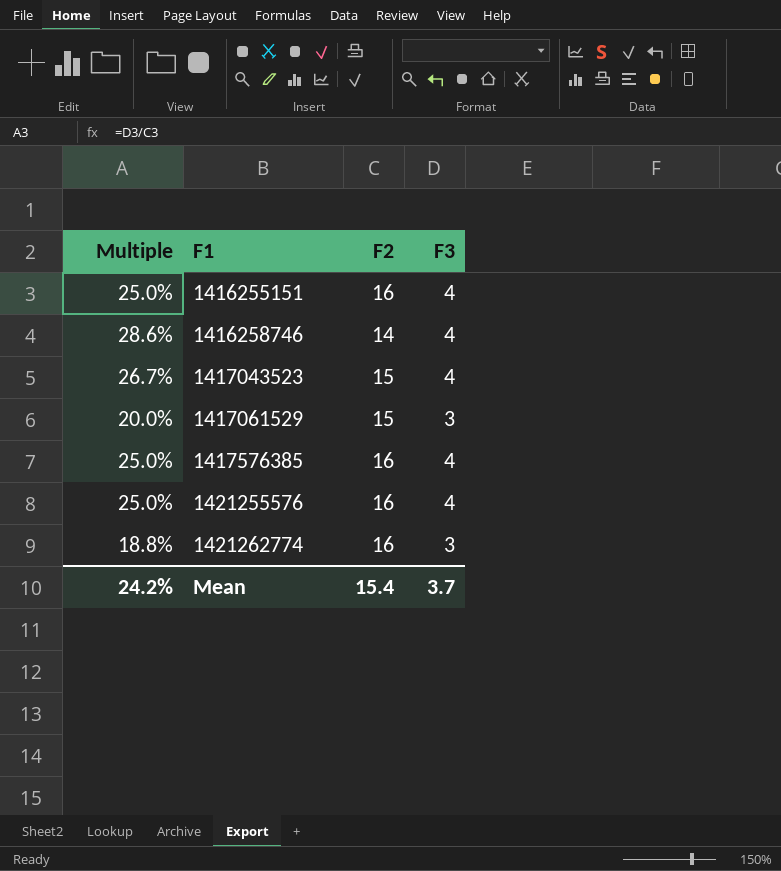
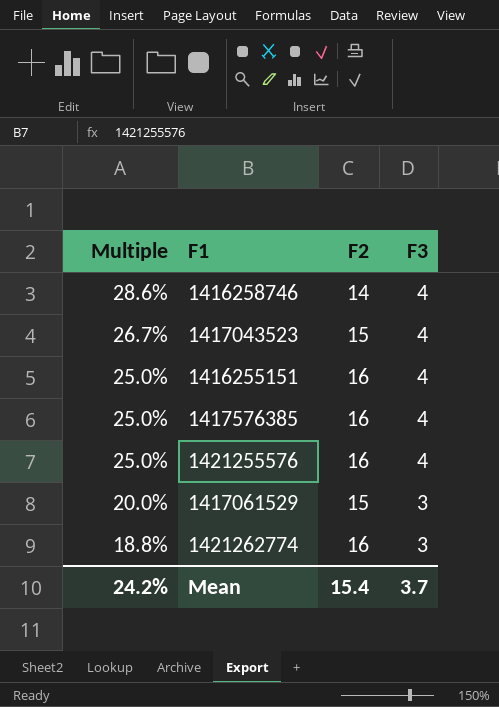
row order: F1 ascending -> Multiple descending

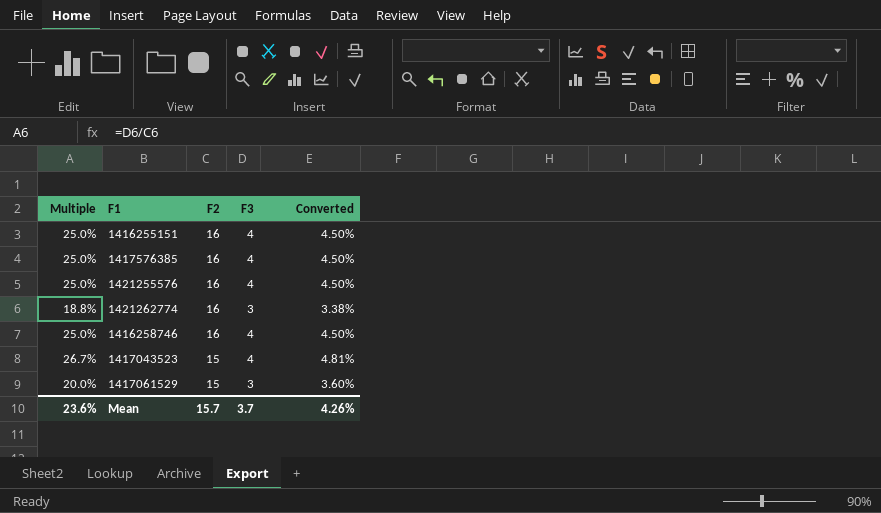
row order: Multiple descending -> F2 descending
column Converted | formula: none -> [Multiple] * 0.18
1416258746 | Multiple: 28.6% -> 25.0%
1416258746 | F2: 14 -> 16
Mean | Multiple: 24.2% -> 23.6%
Mean | F2: 15.4 -> 15.7

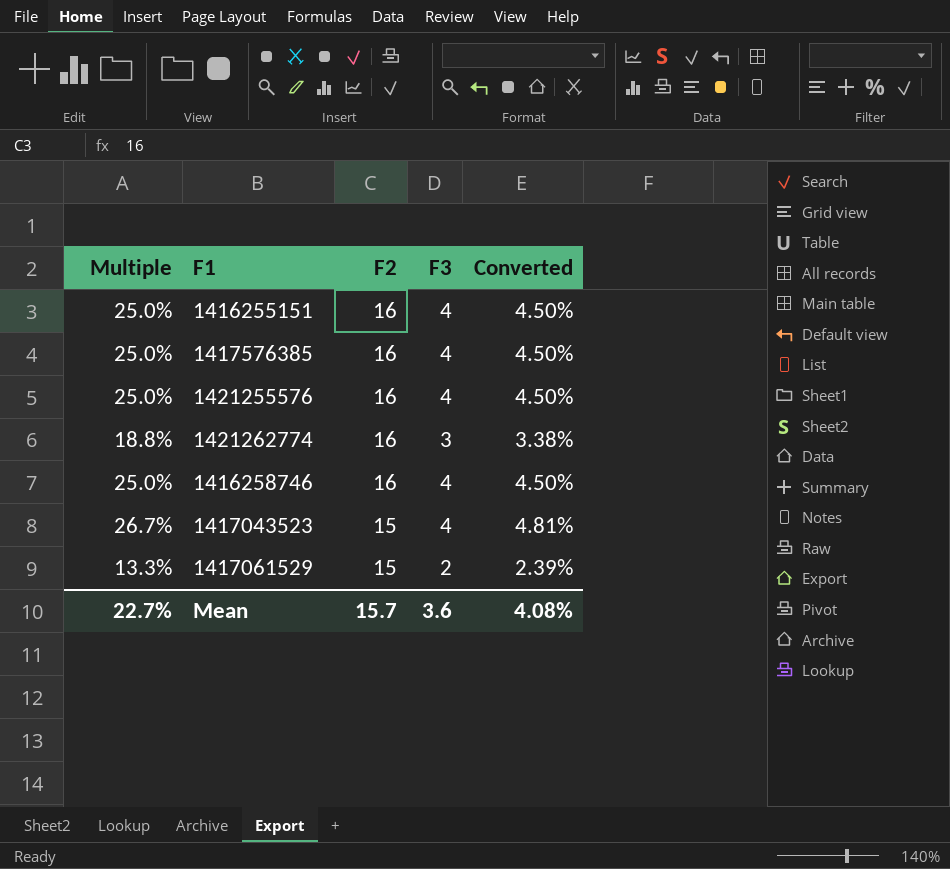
1417061529 | Multiple: 20.0% -> 13.3%
1417061529 | F3: 3 -> 2
1417061529 | Converted: 3.60% -> 2.39%
Mean | Multiple: 23.6% -> 22.7%
Mean | F3: 3.7 -> 3.6
Mean | Converted: 4.26% -> 4.08%

